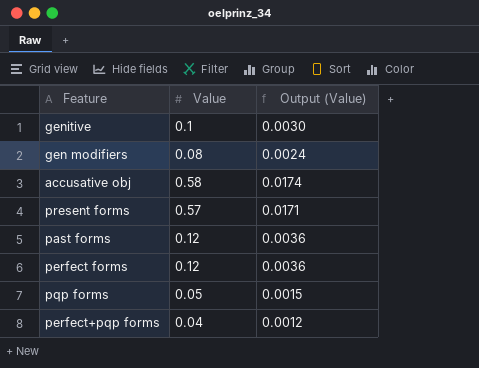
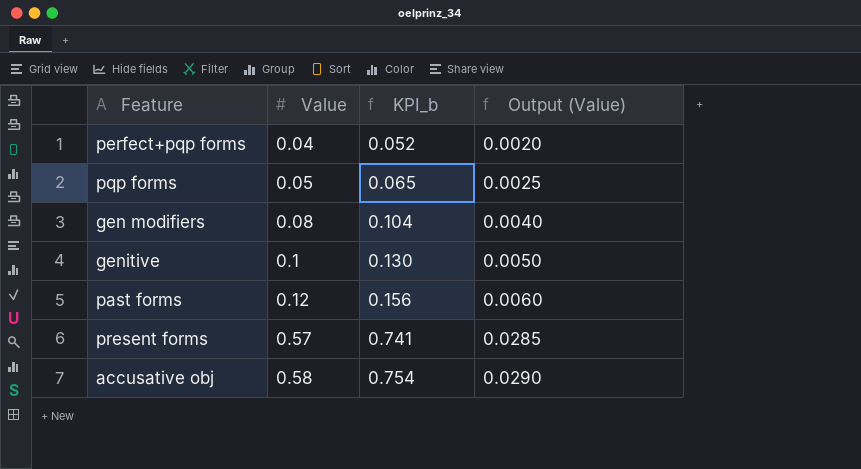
row order: none -> Value ascending
column KPI_b | formula: none -> [Value] * 1.3
column Output (Value) | formula: [Value] * 0.03 -> [Value] * 0.05
row perfect forms: 0.12 | 0.0036 -> none

